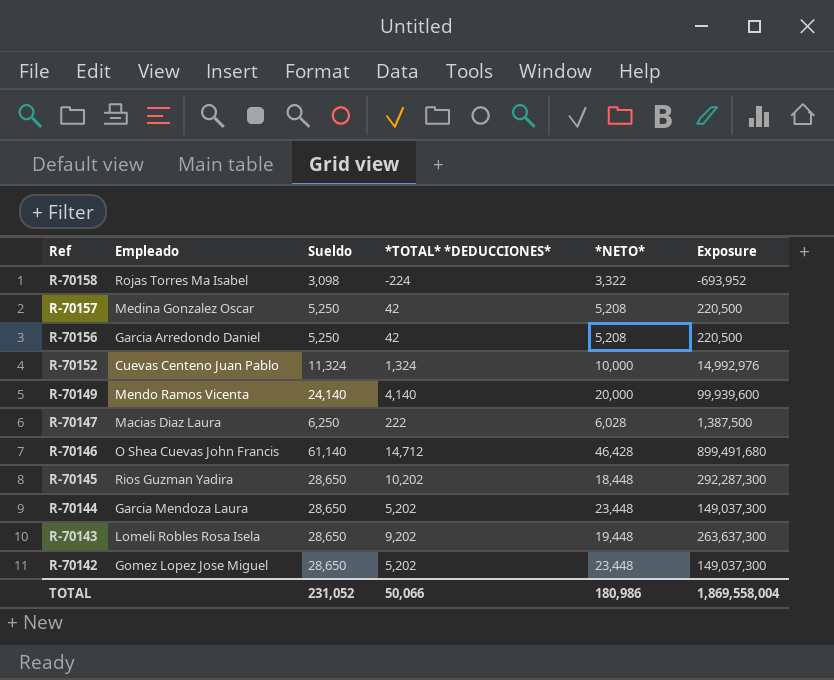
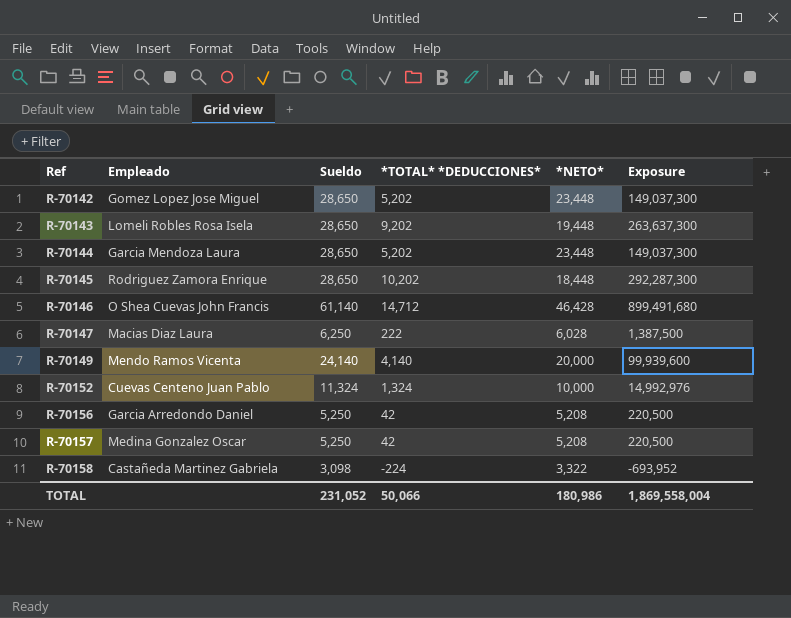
row order: Ref descending -> Ref ascending
R-70145 | Empleado: Rios Guzman Yadira -> Rodriguez Zamora Enrique
R-70158 | Empleado: Rojas Torres Ma Isabel -> Castañeda Martinez Gabriela

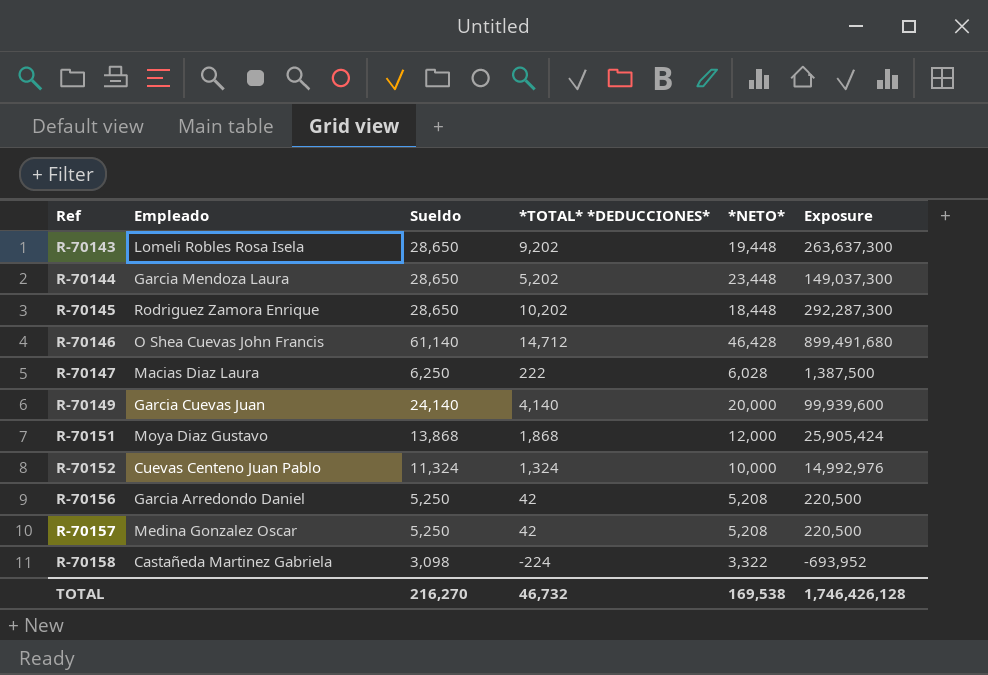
row R-70142: Gomez Lopez Jose Miguel | 28,650 | 5,202 | 23,448 | 149,037,300 -> none
R-70149 | Empleado: Mendo Ramos Vicenta -> Garcia Cuevas Juan
row R-70151: none -> Moya Diaz Gustavo | 13,868 | 1,868 | 12,000 | 25,905,424
TOTAL | Sueldo: 231,052 -> 216,270
TOTAL | *TOTAL* *DEDUCCIONES*: 50,066 -> 46,732
TOTAL | *NETO*: 180,986 -> 169,538
TOTAL | Exposure: 1,869,558,004 -> 1,746,426,128

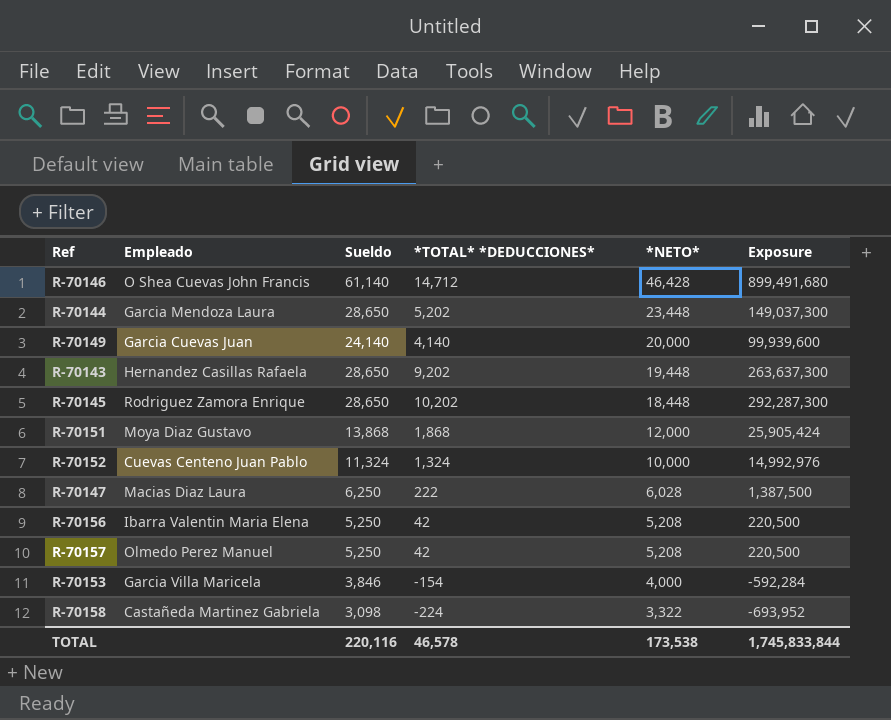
row order: Ref ascending -> *NETO* descending
R-70143 | Empleado: Lomeli Robles Rosa Isela -> Hernandez Casillas Rafaela
R-70156 | Empleado: Garcia Arredondo Daniel -> Ibarra Valentin Maria Elena
R-70157 | Empleado: Medina Gonzalez Oscar -> Olmedo Perez Manuel
row R-70153: none -> Garcia Villa Maricela | 3,846 | -154 | 4,000 | -592,284
TOTAL | Sueldo: 216,270 -> 220,116
TOTAL | *TOTAL* *DEDUCCIONES*: 46,732 -> 46,578
TOTAL | *NETO*: 169,538 -> 173,538
TOTAL | Exposure: 1,746,426,128 -> 1,745,833,844

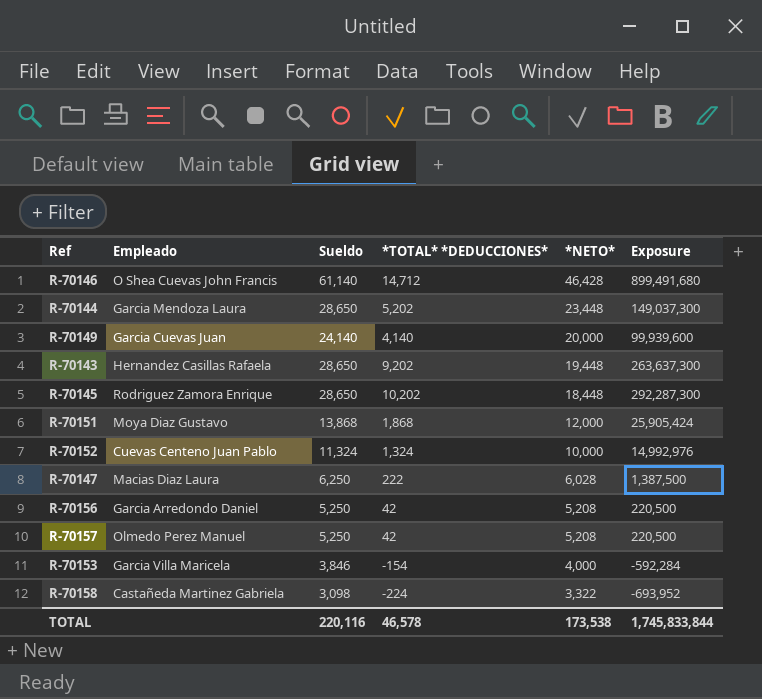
R-70156 | Empleado: Ibarra Valentin Maria Elena -> Garcia Arredondo Daniel

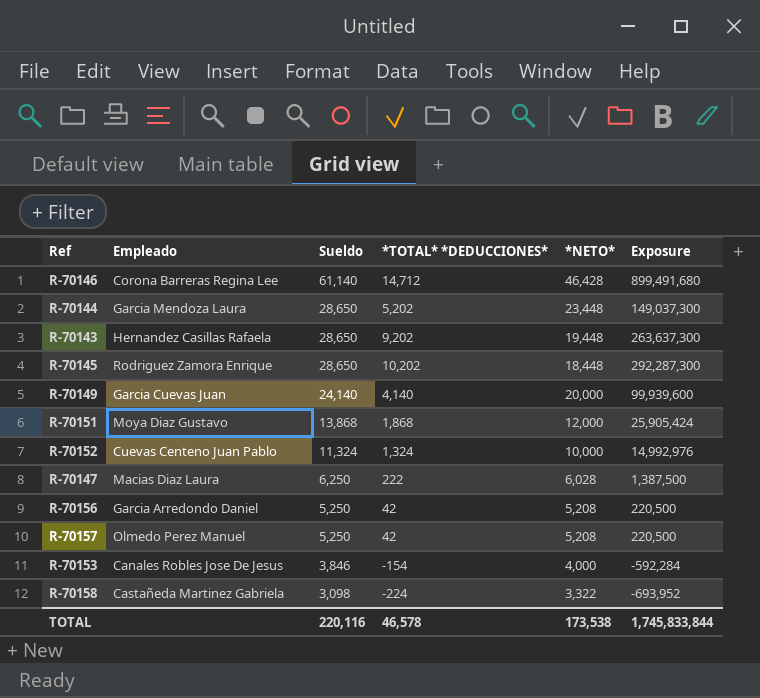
row order: *NETO* descending -> Sueldo descending
R-70146 | Empleado: O Shea Cuevas John Francis -> Corona Barreras Regina Lee
R-70153 | Empleado: Garcia Villa Maricela -> Canales Robles Jose De Jesus

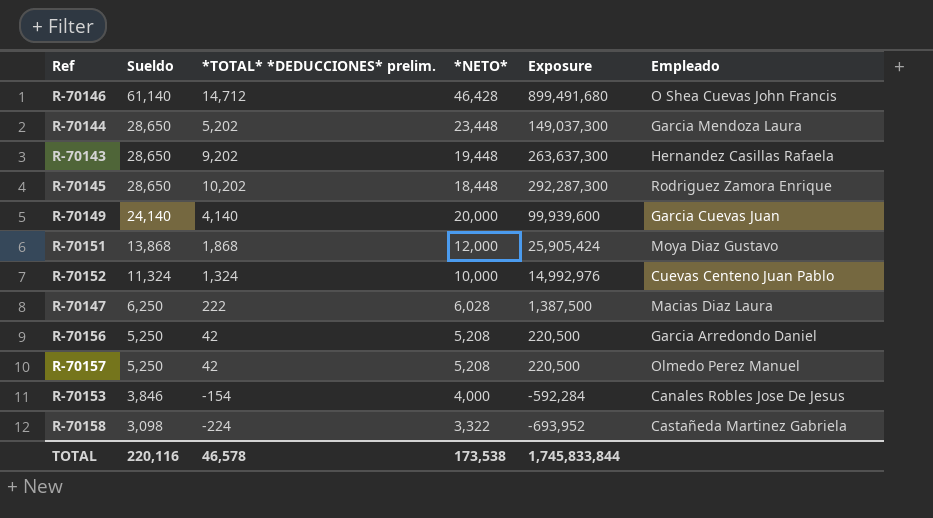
column name: *TOTAL* *DEDUCCIONES* -> *TOTAL* *DEDUCCIONES* prelim.
column Empleado | position: 2 -> 6
R-70146 | Empleado: Corona Barreras Regina Lee -> O Shea Cuevas John Francis

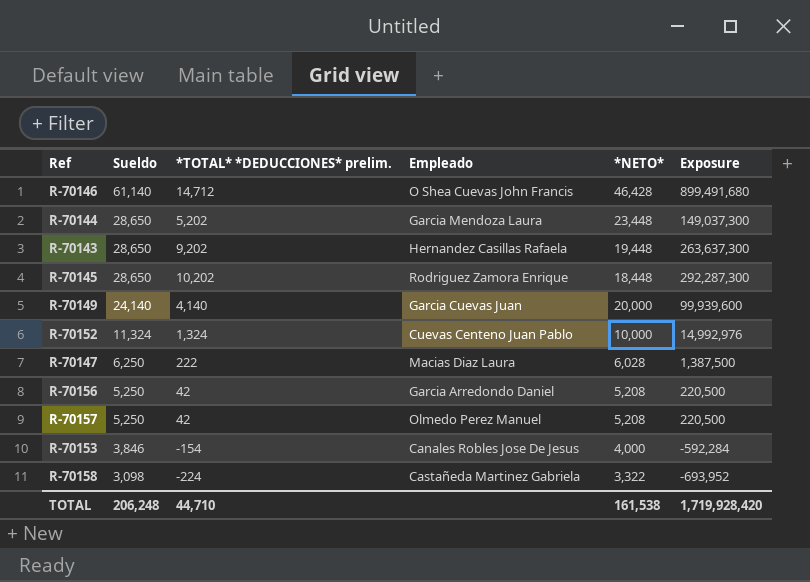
column Empleado | position: 6 -> 4
row R-70151: 13,868 | 1,868 | 12,000 | 25,905,424 | Moya Diaz Gustavo -> none
TOTAL | Sueldo: 220,116 -> 206,248
TOTAL | *TOTAL* *DEDUCCIONES* prelim.: 46,578 -> 44,710
TOTAL | *NETO*: 173,538 -> 161,538
TOTAL | Exposure: 1,745,833,844 -> 1,719,928,420

